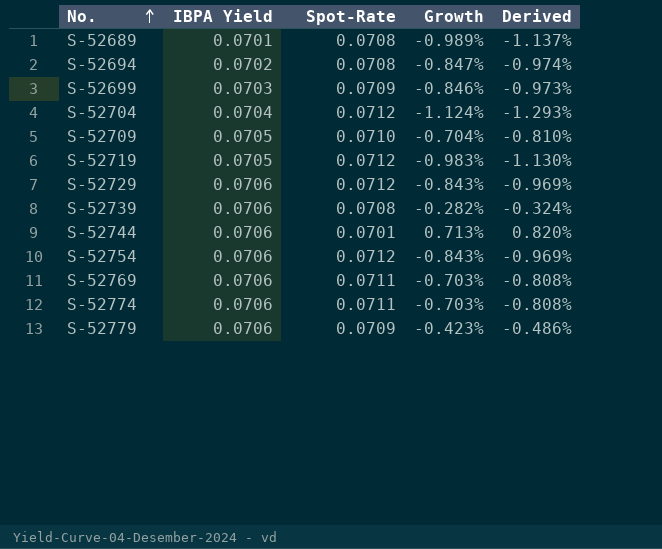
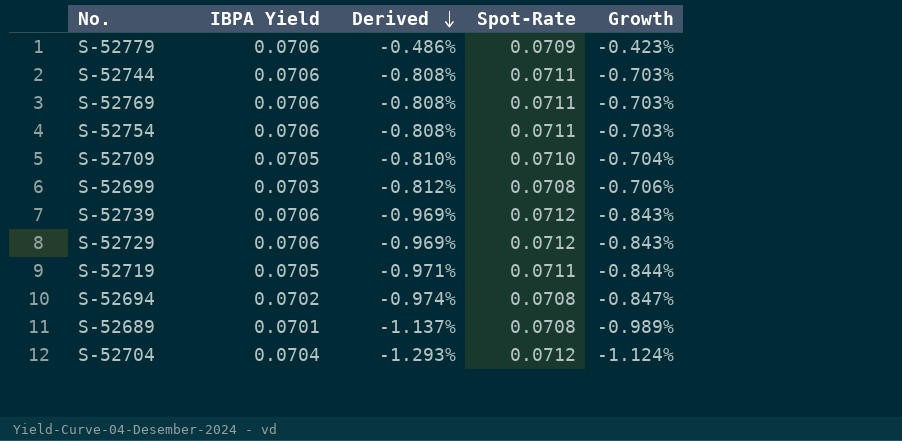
row order: No. ascending -> Derived descending
column Derived | position: 5 -> 3
row S-52774: 0.0706 | 0.0711 | -0.703% | -0.808% -> none
S-52744 | Derived: 0.820% -> -0.808%
S-52744 | Spot-Rate: 0.0701 -> 0.0711
S-52744 | Growth: 0.713% -> -0.703%
S-52754 | Derived: -0.969% -> -0.808%
S-52754 | Spot-Rate: 0.0712 -> 0.0711
S-52754 | Growth: -0.843% -> -0.703%
S-52699 | Derived: -0.973% -> -0.812%
S-52699 | Spot-Rate: 0.0709 -> 0.0708
S-52699 | Growth: -0.846% -> -0.706%
S-52739 | Derived: -0.324% -> -0.969%
S-52739 | Spot-Rate: 0.0708 -> 0.0712
S-52739 | Growth: -0.282% -> -0.843%
S-52719 | Derived: -1.130% -> -0.971%
S-52719 | Spot-Rate: 0.0712 -> 0.0711
S-52719 | Growth: -0.983% -> -0.844%

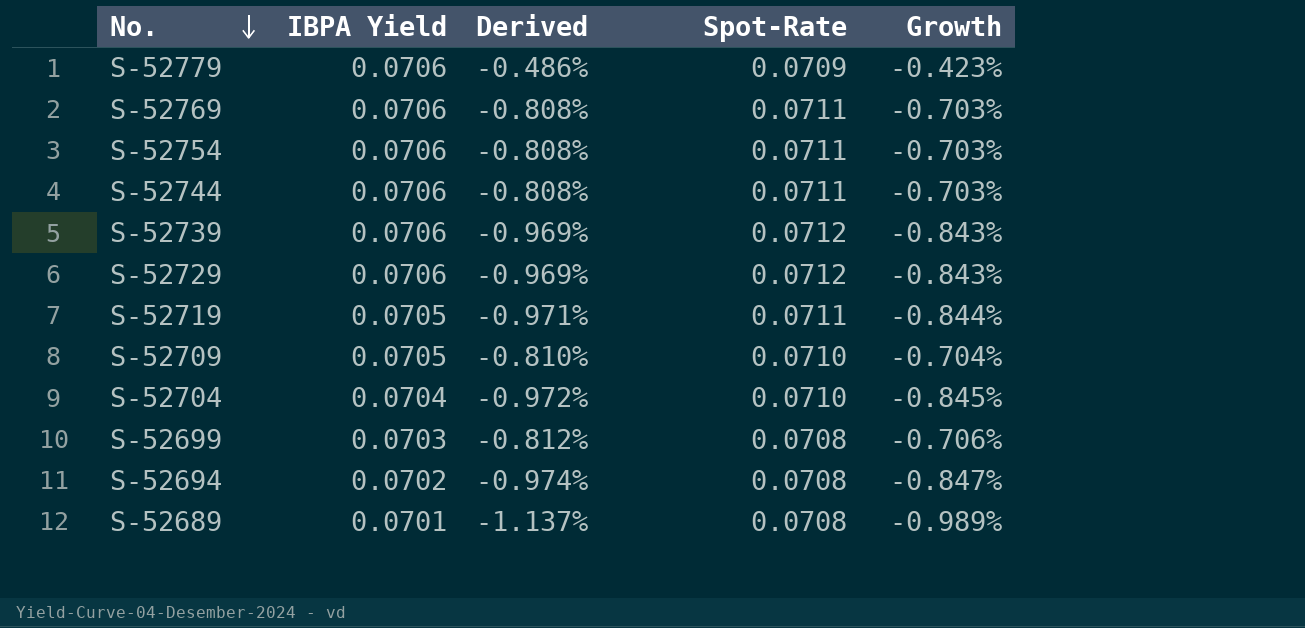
row order: Derived descending -> No. descending
S-52704 | Derived: -1.293% -> -0.972%
S-52704 | Spot-Rate: 0.0712 -> 0.0710
S-52704 | Growth: -1.124% -> -0.845%

